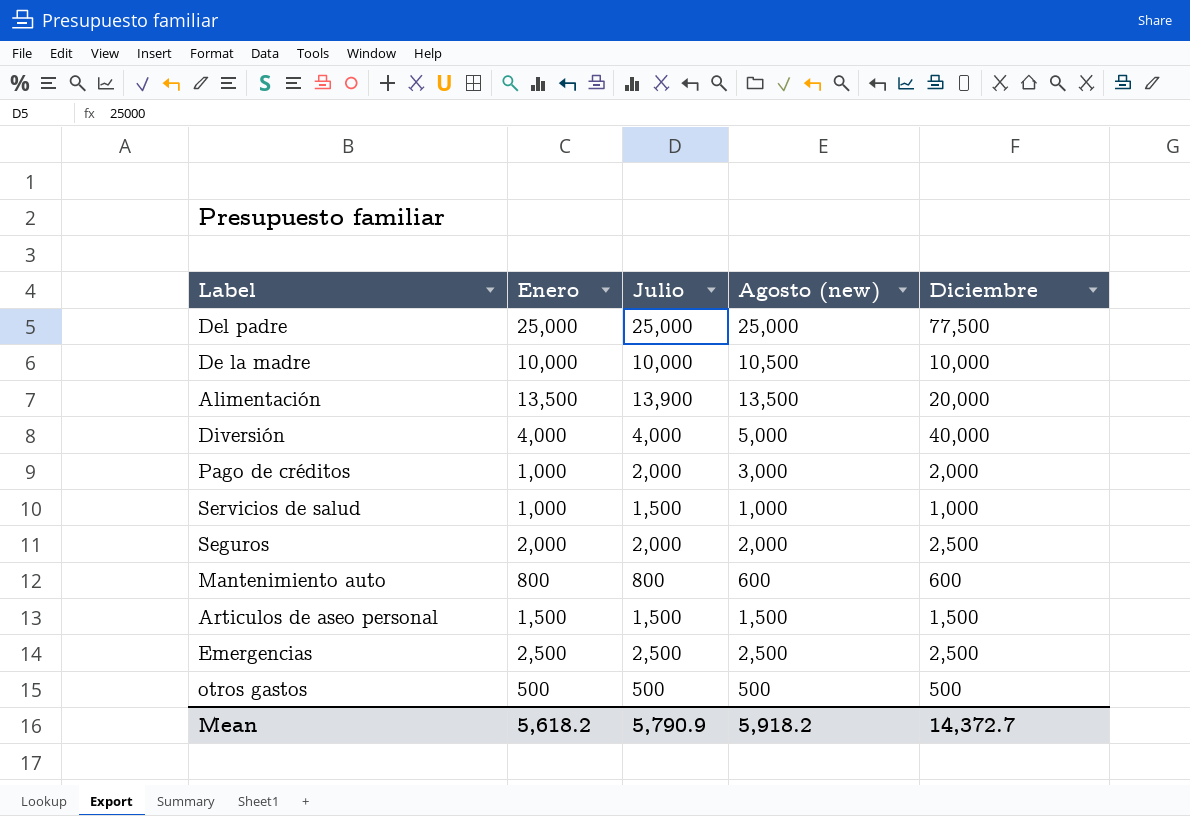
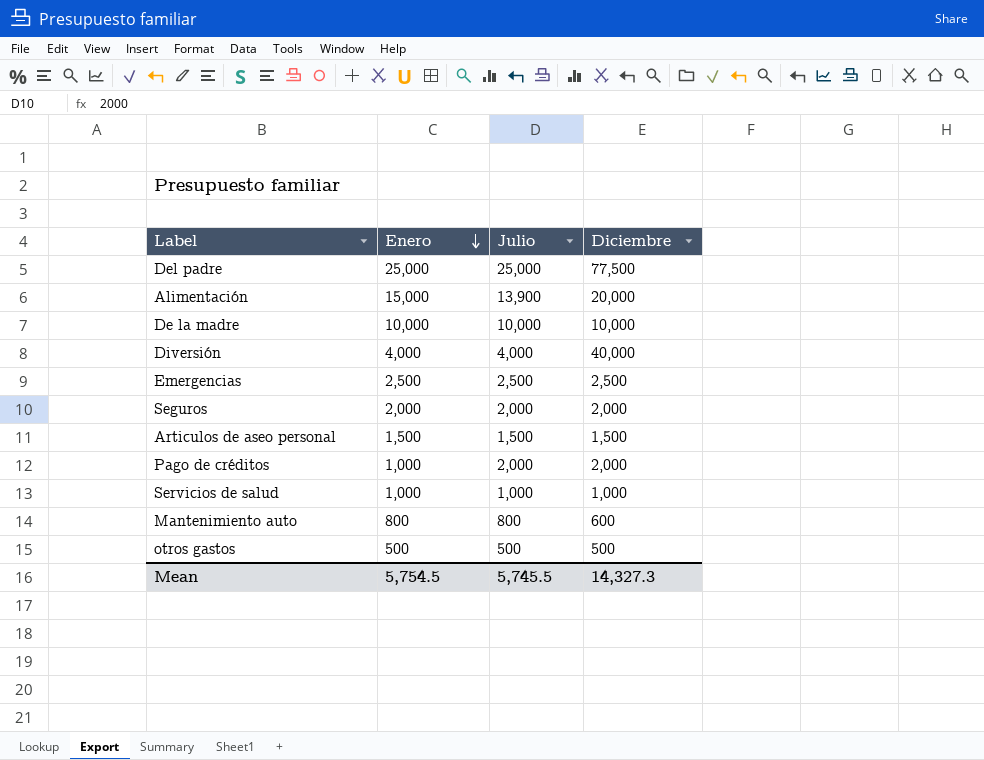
row order: none -> Enero descending
column Agosto (new) | position: 4 -> none
Alimentación | Enero: 13,500 -> 15,000
Seguros | Diciembre: 2,500 -> 2,000
Servicios de salud | Julio: 1,500 -> 1,000
Mean | Enero: 5,618.2 -> 5,754.5
Mean | Julio: 5,790.9 -> 5,745.5
Mean | Diciembre: 14,372.7 -> 14,327.3

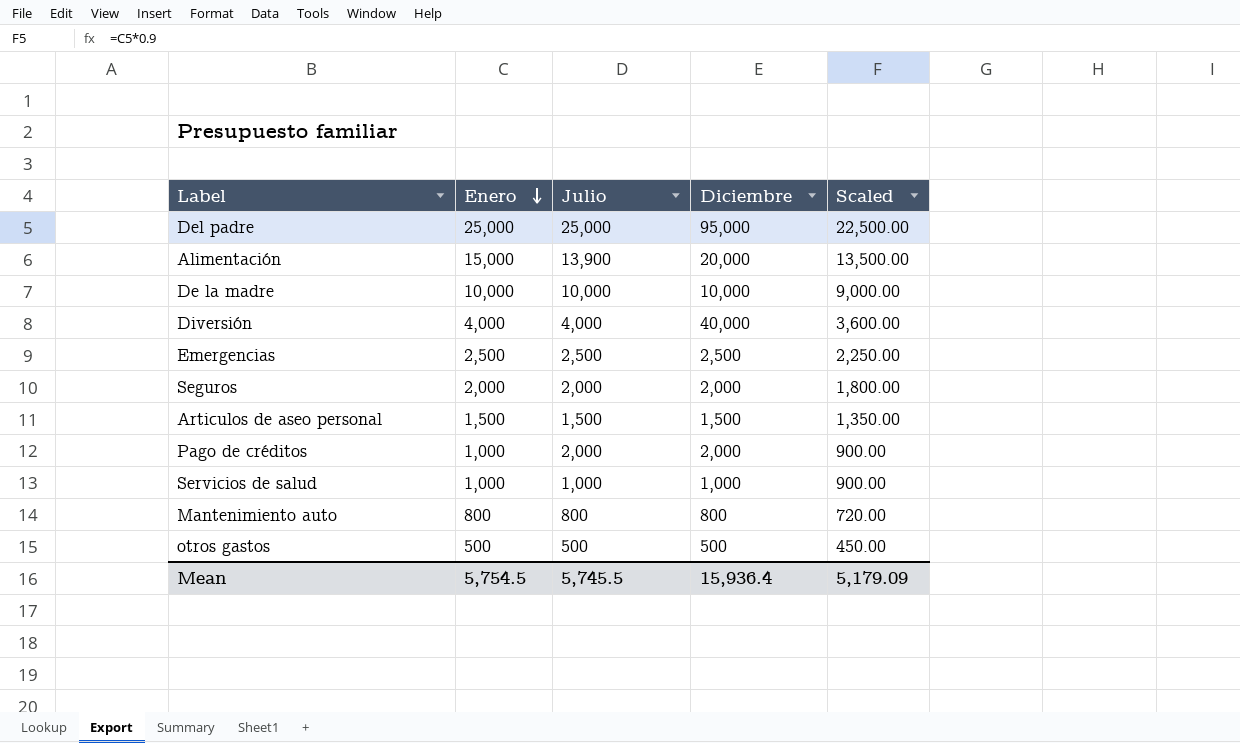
column Scaled | formula: none -> [Enero] * 0.9
Del padre | Diciembre: 77,500 -> 95,000
Mantenimiento auto | Diciembre: 600 -> 800
Mean | Diciembre: 14,327.3 -> 15,936.4

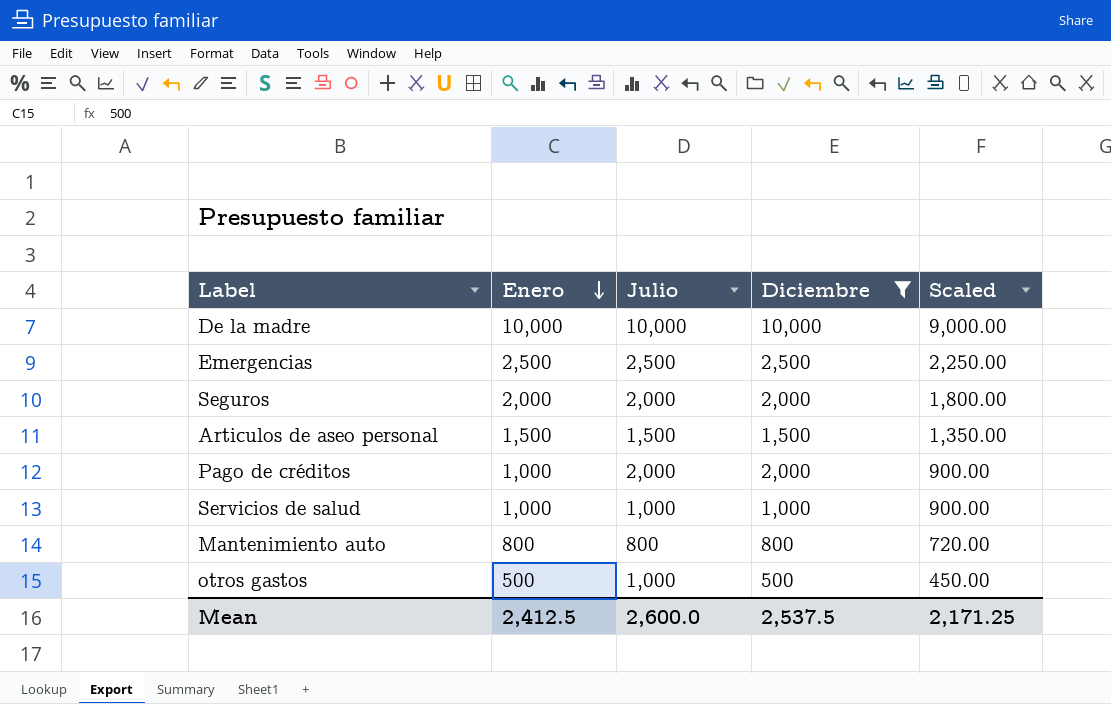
filter: none -> Diciembre <= 10,000
otros gastos | Julio: 500 -> 1,000
Mean | Enero: 5,754.5 -> 2,412.5
Mean | Julio: 5,745.5 -> 2,600.0
Mean | Diciembre: 15,936.4 -> 2,537.5
Mean | Scaled: 5,179.09 -> 2,171.25

